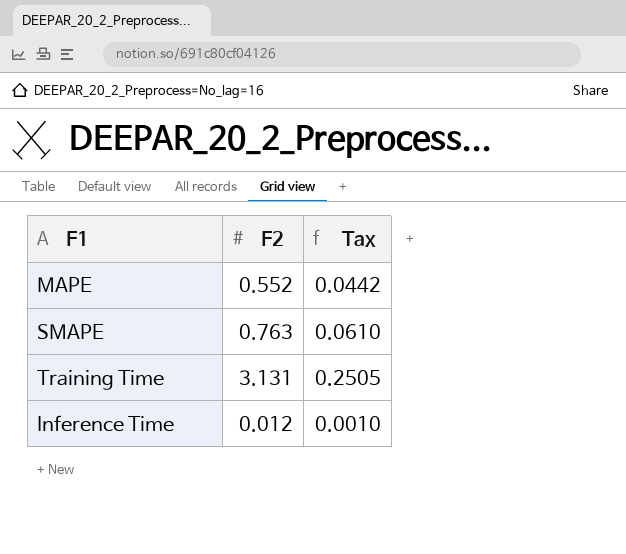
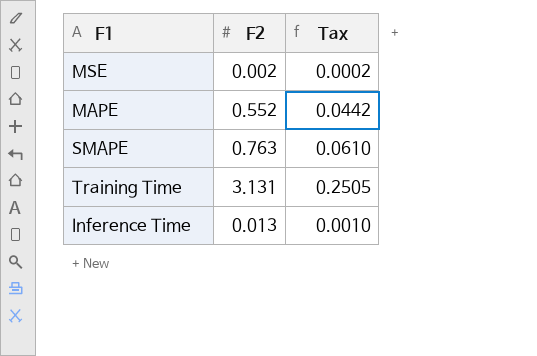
row MSE: none -> 0.002 | 0.0002
Inference Time | F2: 0.012 -> 0.013

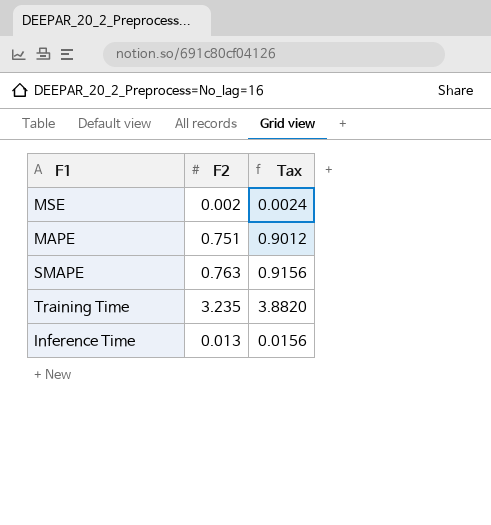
column Tax | formula: [F2] * 0.08 -> [F2] * 1.2
MAPE | F2: 0.552 -> 0.751
Training Time | F2: 3.131 -> 3.235

